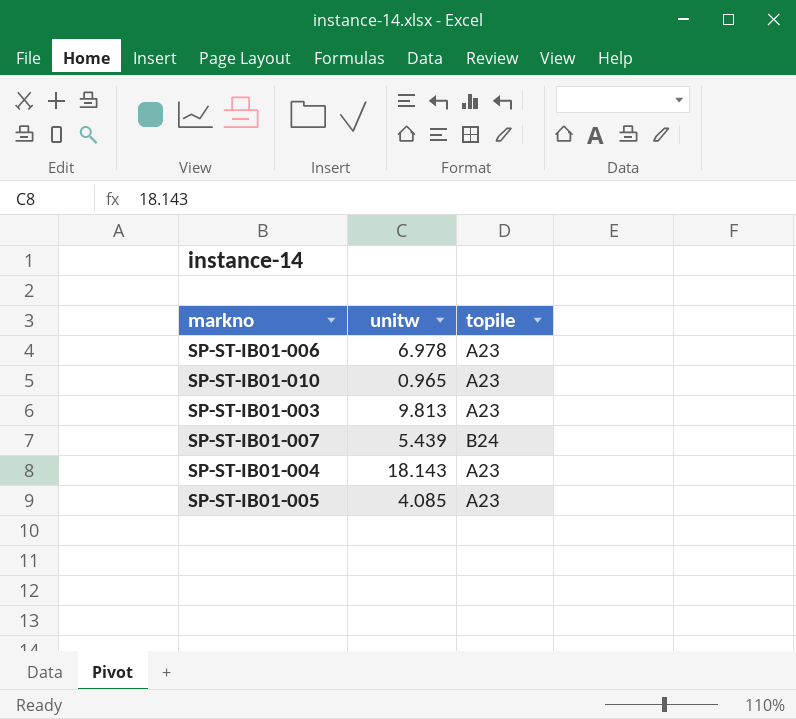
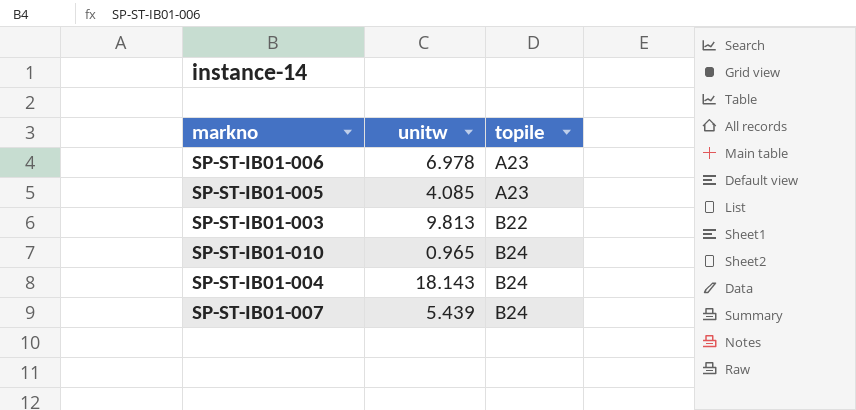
row order: none -> topile ascending
SP-ST-IB01-003 | topile: A23 -> B22
SP-ST-IB01-010 | topile: A23 -> B24
SP-ST-IB01-004 | topile: A23 -> B24

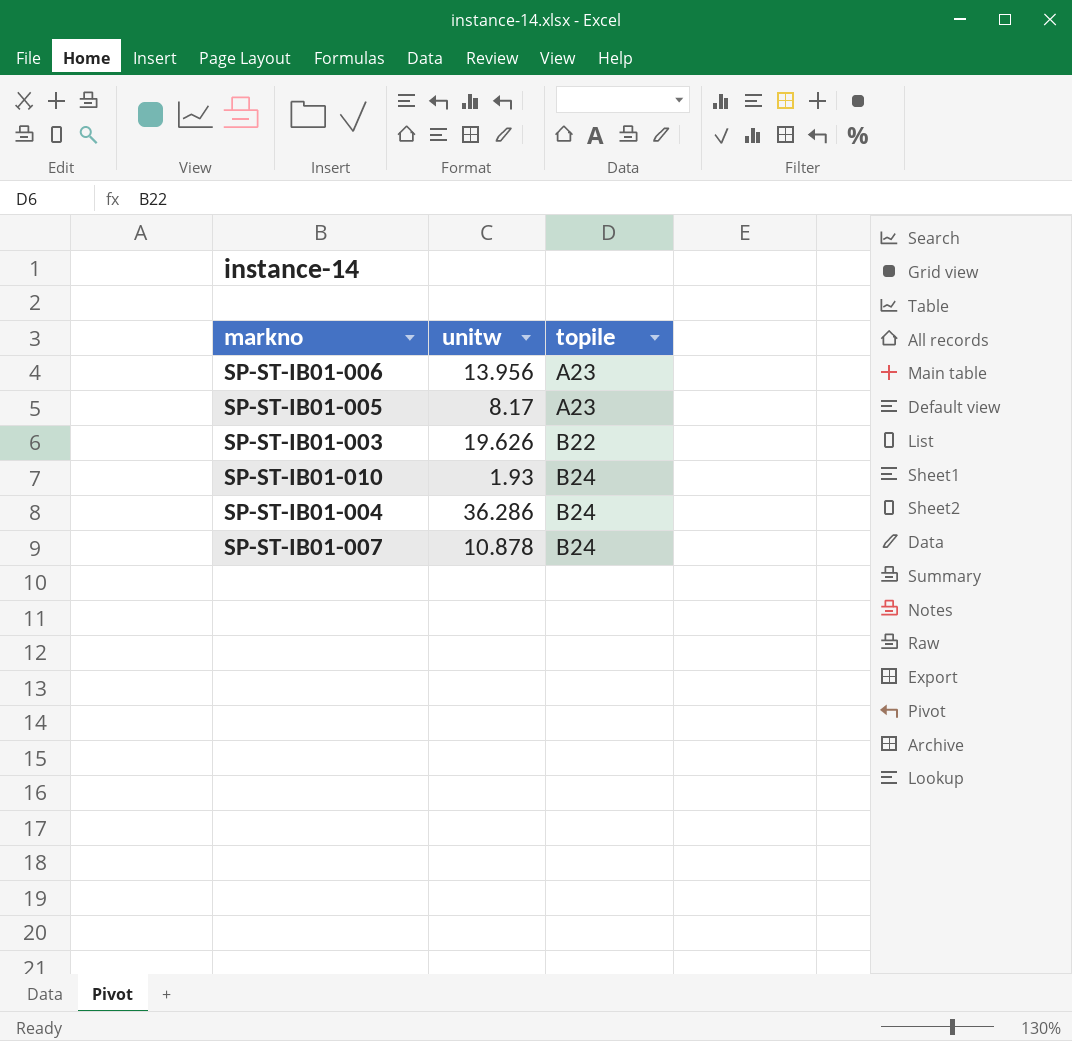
SP-ST-IB01-006 | unitw: 6.978 -> 13.956
SP-ST-IB01-005 | unitw: 4.085 -> 8.17
SP-ST-IB01-003 | unitw: 9.813 -> 19.626
SP-ST-IB01-010 | unitw: 0.965 -> 1.93
SP-ST-IB01-004 | unitw: 18.143 -> 36.286
SP-ST-IB01-007 | unitw: 5.439 -> 10.878

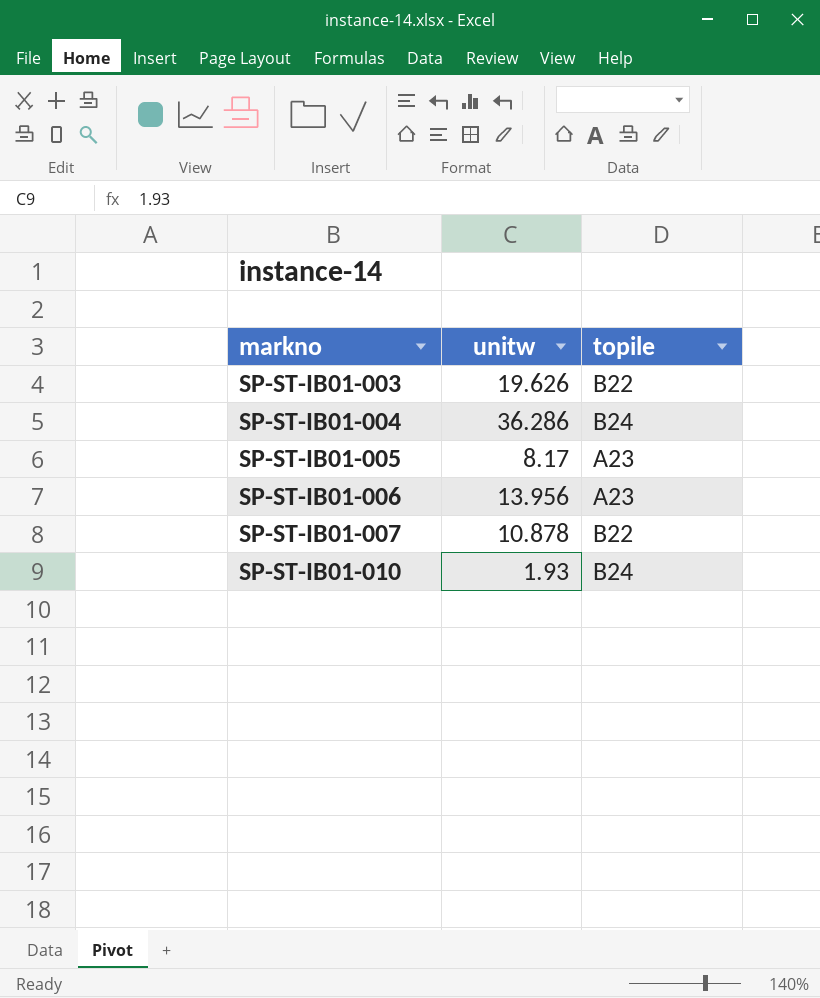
row order: topile ascending -> markno ascending
SP-ST-IB01-007 | topile: B24 -> B22

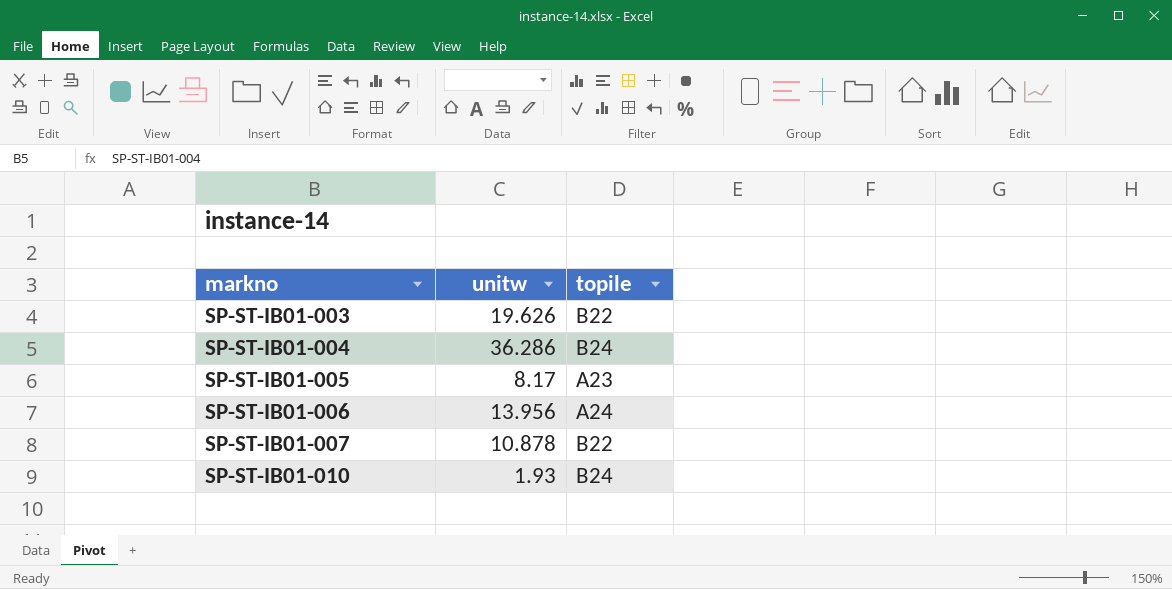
SP-ST-IB01-006 | topile: A23 -> A24

